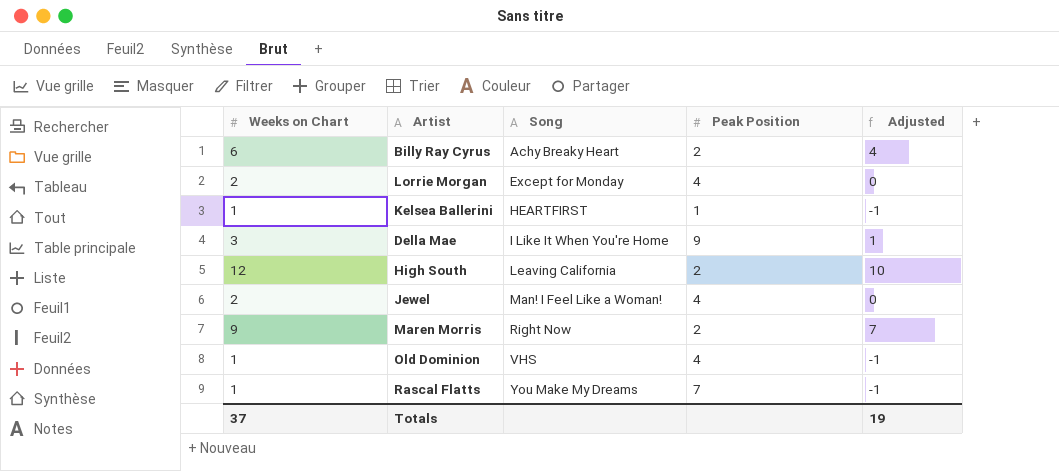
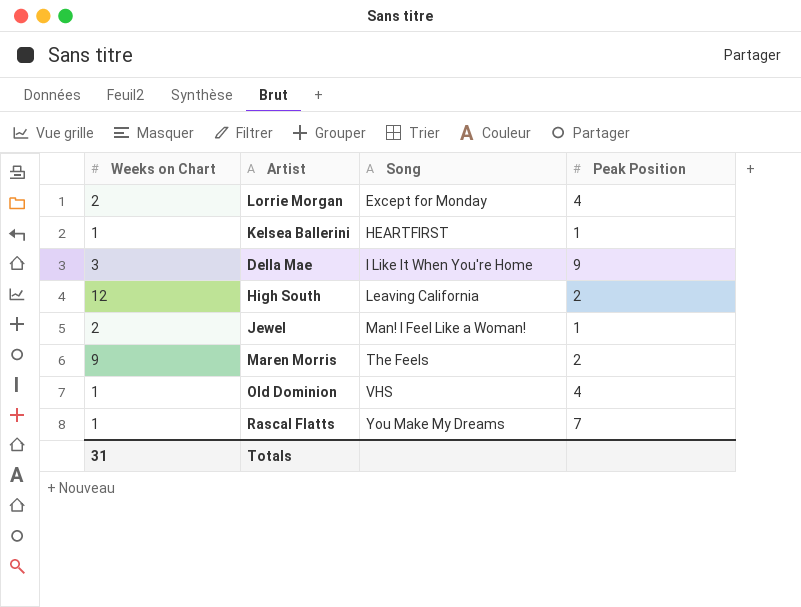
column Adjusted | formula: [Weeks on Chart] - 2 -> none
row Billy Ray Cyrus: 6 | Achy Breaky Heart | 2 | 4 -> none
Jewel | Peak Position: 4 -> 1
Maren Morris | Song: Right Now -> The Feels
Totals | Weeks on Chart: 37 -> 31

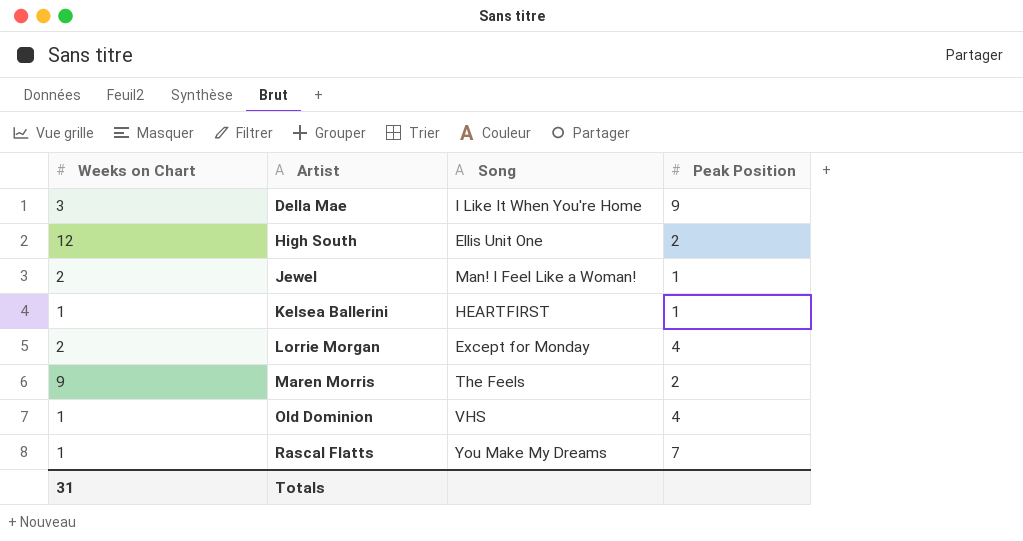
row order: Song ascending -> Artist ascending
High South | Song: Leaving California -> Ellis Unit One

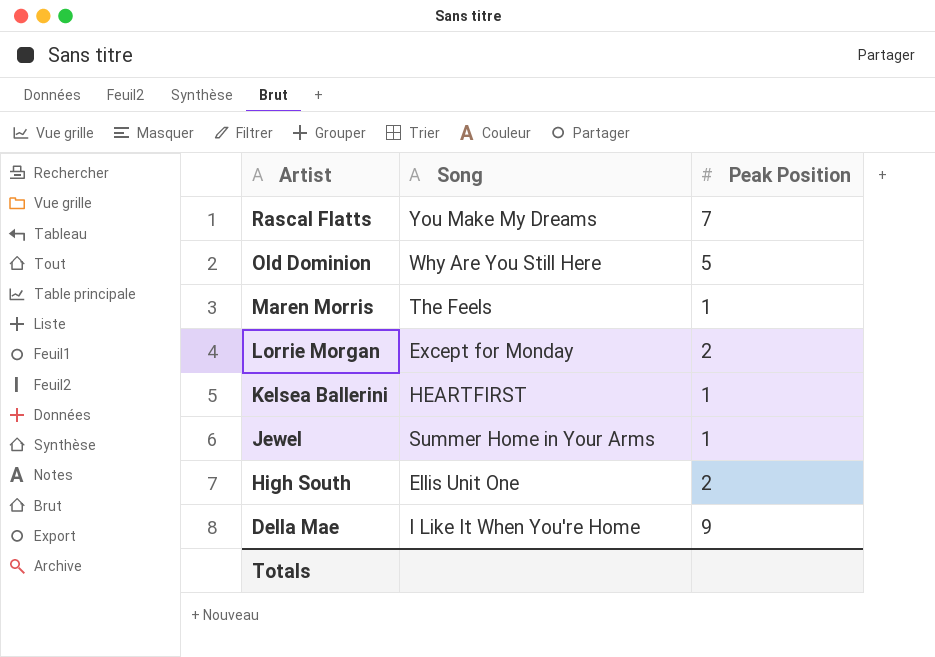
row order: Artist ascending -> Artist descending
column Weeks on Chart | position: 1 -> none
Old Dominion | Song: VHS -> Why Are You Still Here
Old Dominion | Peak Position: 4 -> 5
Maren Morris | Peak Position: 2 -> 1
Lorrie Morgan | Peak Position: 4 -> 2
Jewel | Song: Man! I Feel Like a Woman! -> Summer Home in Your Arms

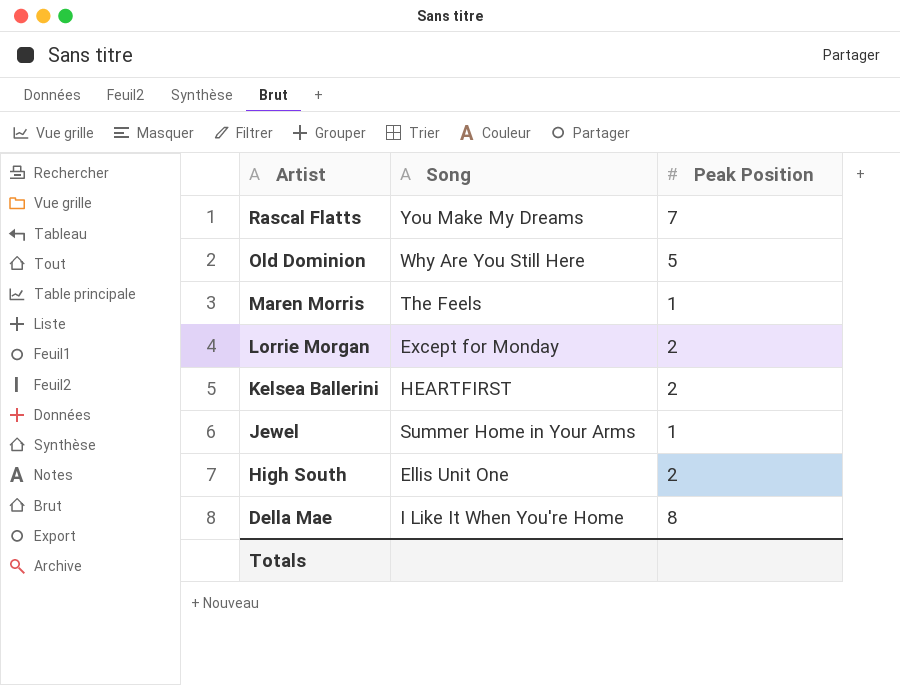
Kelsea Ballerini | Peak Position: 1 -> 2
Della Mae | Peak Position: 9 -> 8

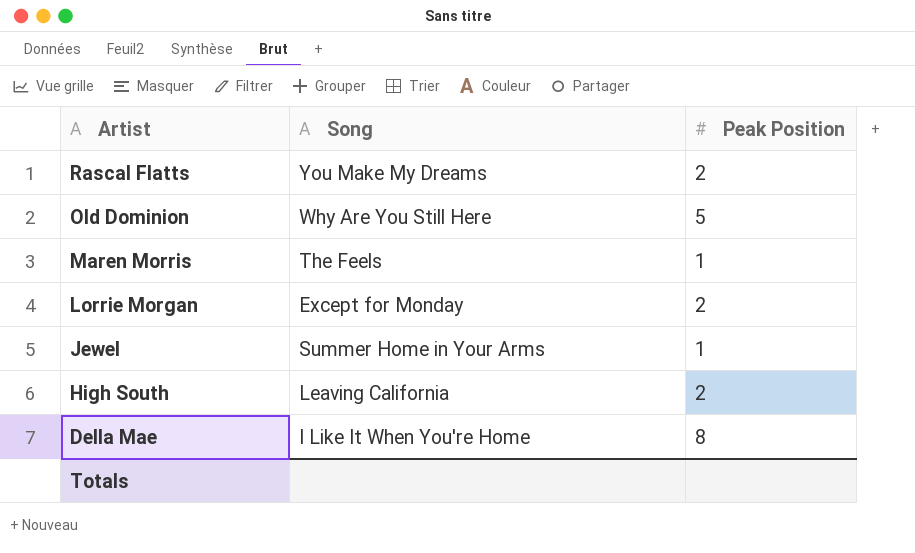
row Kelsea Ballerini: HEARTFIRST | 2 -> none
Rascal Flatts | Peak Position: 7 -> 2
High South | Song: Ellis Unit One -> Leaving California

